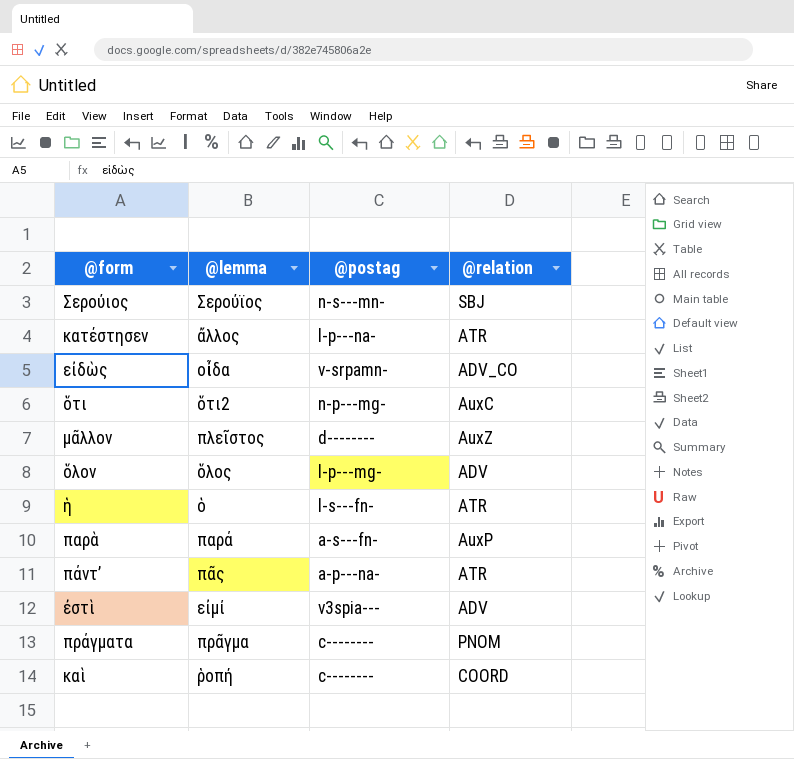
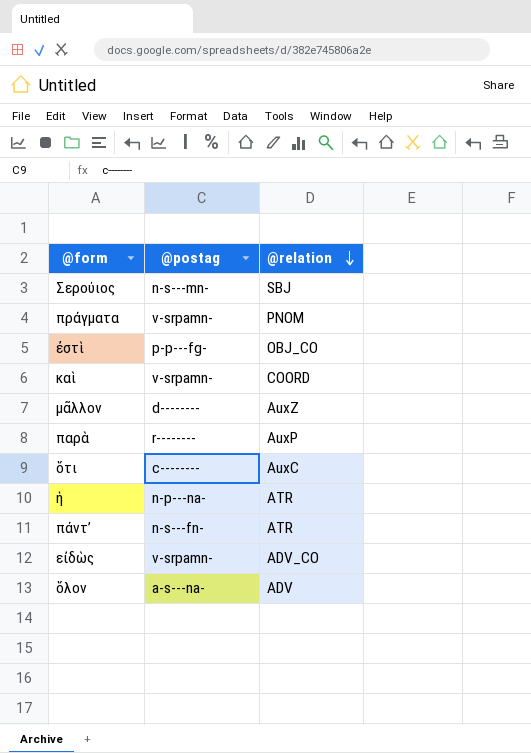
row order: none -> @relation descending
column @lemma | position: 2 -> none
row κατέστησεν: ἄλλος | l-p---na- | ATR -> none
πράγματα | @postag: c-------- -> v-srpamn-
ἐστὶ | @postag: v3spia--- -> p-p---fg-
ἐστὶ | @relation: ADV -> OBJ_CO
καὶ | @postag: c-------- -> v-srpamn-
παρὰ | @postag: a-s---fn- -> r--------
ὅτι | @postag: n-p---mg- -> c--------
ἡ | @postag: l-s---fn- -> n-p---na-
πάντʼ | @postag: a-p---na- -> n-s---fn-
ὅλον | @postag: l-p---mg- -> a-s---na-

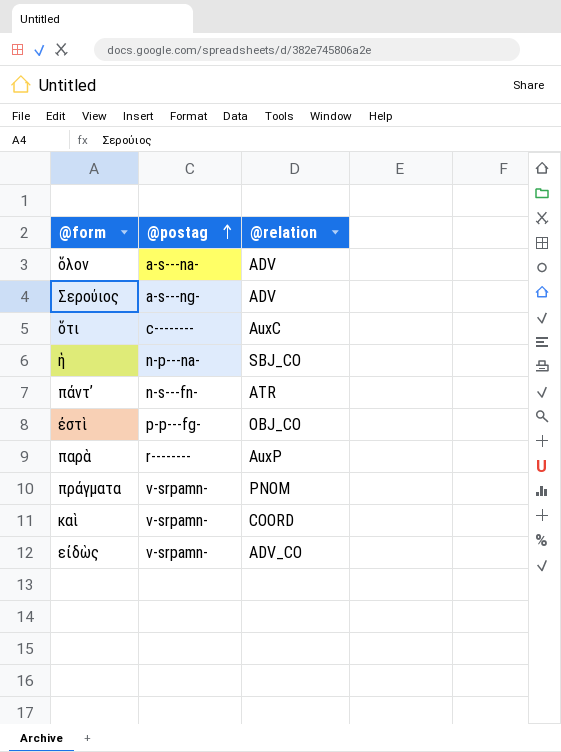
row order: @relation descending -> @postag ascending
row μᾶλλον: d-------- | AuxZ -> none
Σερούιος | @postag: n-s---mn- -> a-s---ng-
Σερούιος | @relation: SBJ -> ADV
ἡ | @relation: ATR -> SBJ_CO

